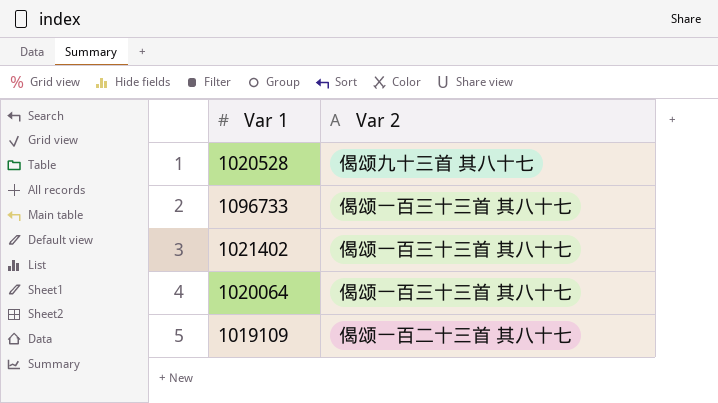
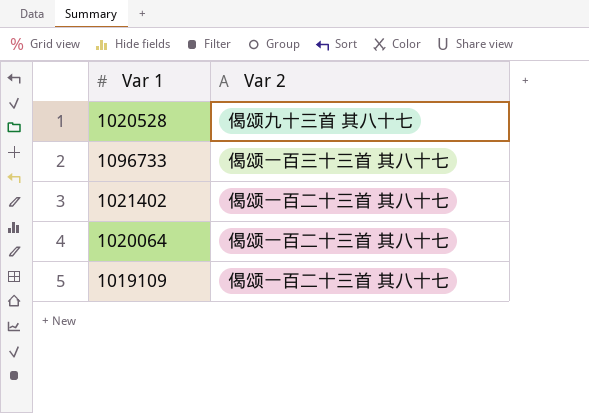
1021402 | Var 2: 偈颂一百三十三首 其八十七 -> 偈颂一百二十三首 其八十七
1020064 | Var 2: 偈颂一百三十三首 其八十七 -> 偈颂一百二十三首 其八十七

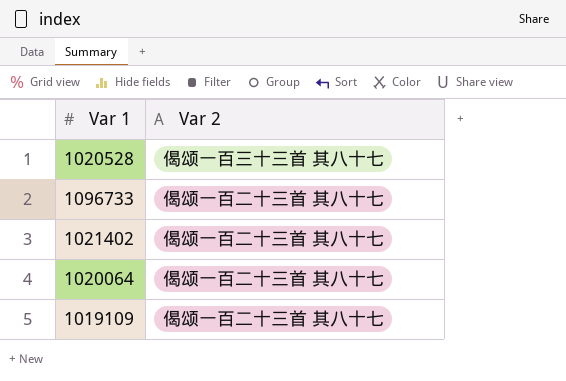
1020528 | Var 2: 偈颂九十三首 其八十七 -> 偈颂一百三十三首 其八十七
1096733 | Var 2: 偈颂一百三十三首 其八十七 -> 偈颂一百二十三首 其八十七

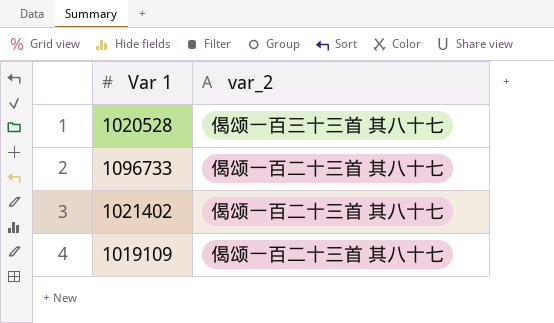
column name: Var 2 -> var_2
row 1020064: 偈颂一百二十三首 其八十七 -> none

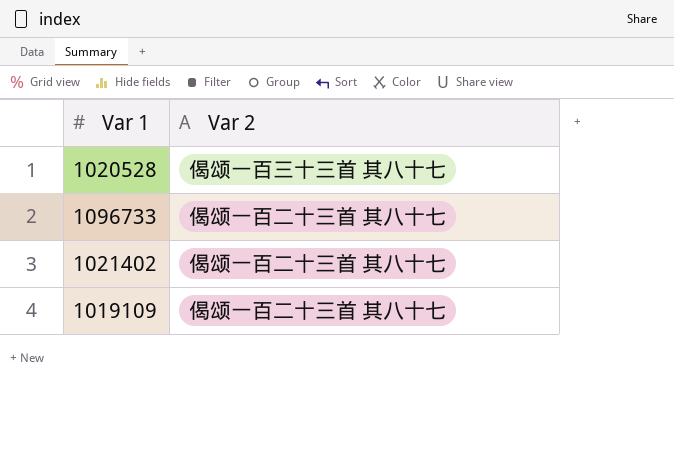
column name: var_2 -> Var 2

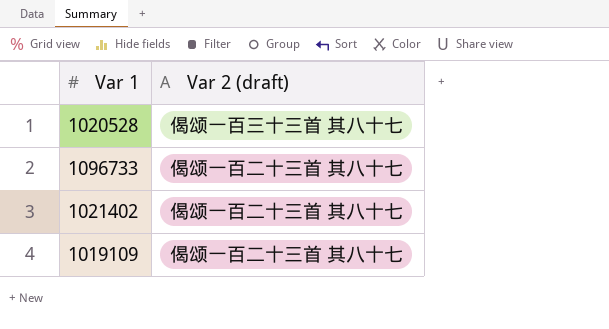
column name: Var 2 -> Var 2 (draft)

